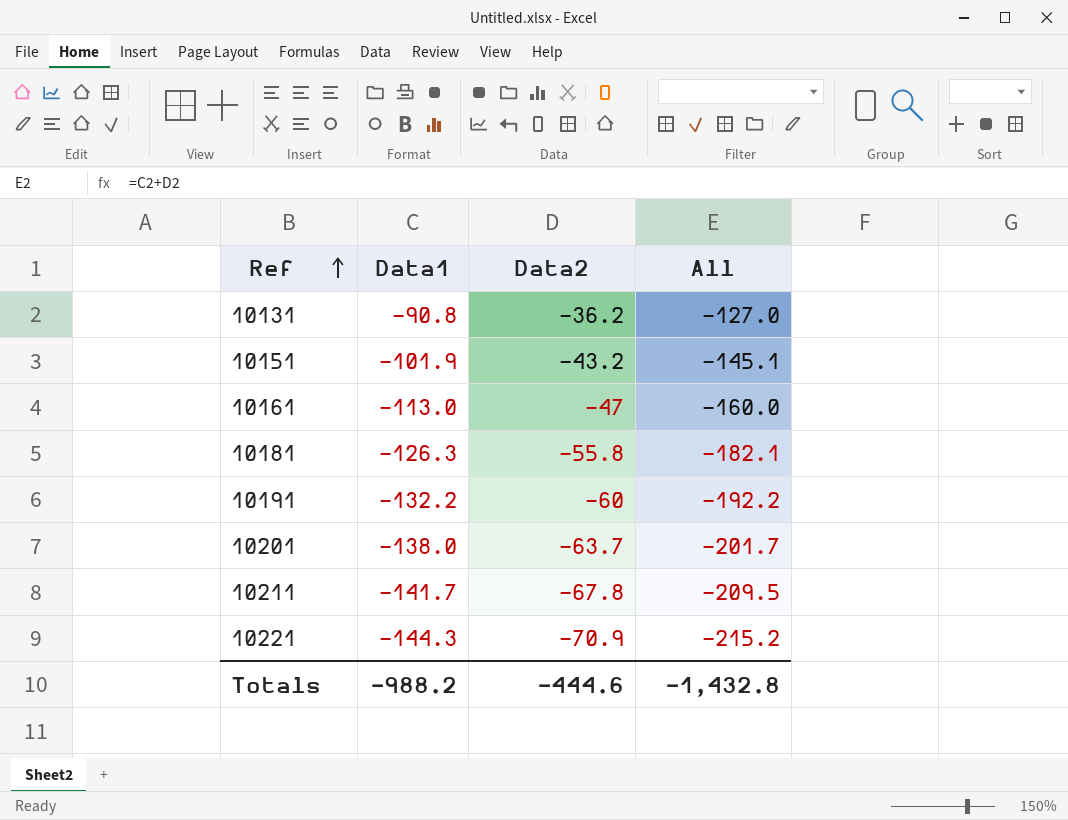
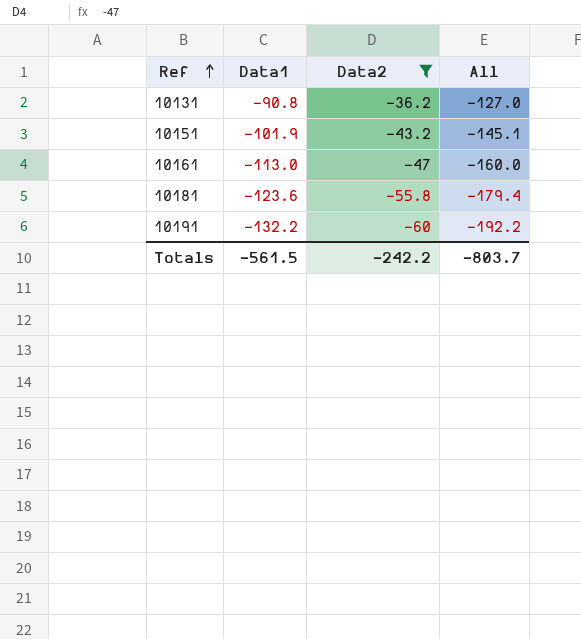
filter: none -> Data2 >= -60
10181 | Data1: -126.3 -> -123.6
10181 | All: -182.1 -> -179.4
Totals | Data1: -988.2 -> -561.5
Totals | Data2: -444.6 -> -242.2
Totals | All: -1,432.8 -> -803.7

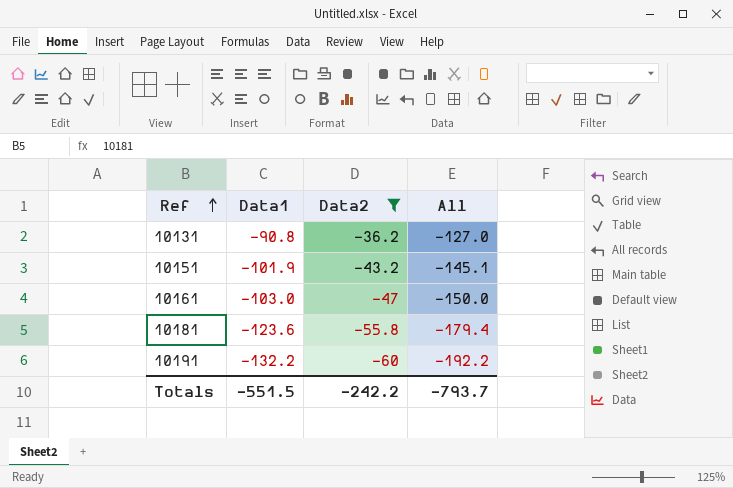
10161 | Data1: -113.0 -> -103.0
10161 | All: -160.0 -> -150.0
Totals | Data1: -561.5 -> -551.5
Totals | All: -803.7 -> -793.7

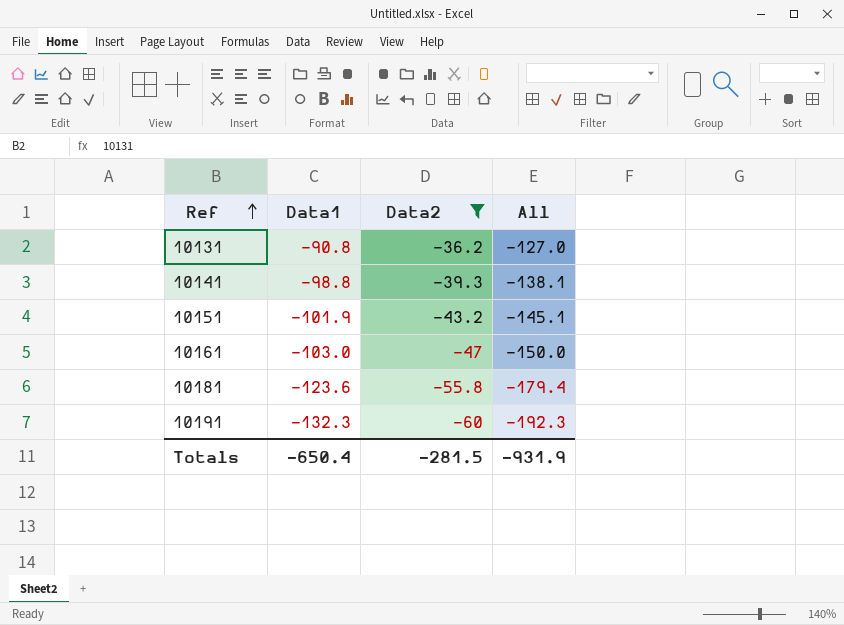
row 10141: none -> -98.8 | -39.3 | -138.1
10191 | Data1: -132.2 -> -132.3
10191 | All: -192.2 -> -192.3
Totals | Data1: -551.5 -> -650.4
Totals | Data2: -242.2 -> -281.5
Totals | All: -793.7 -> -931.9

